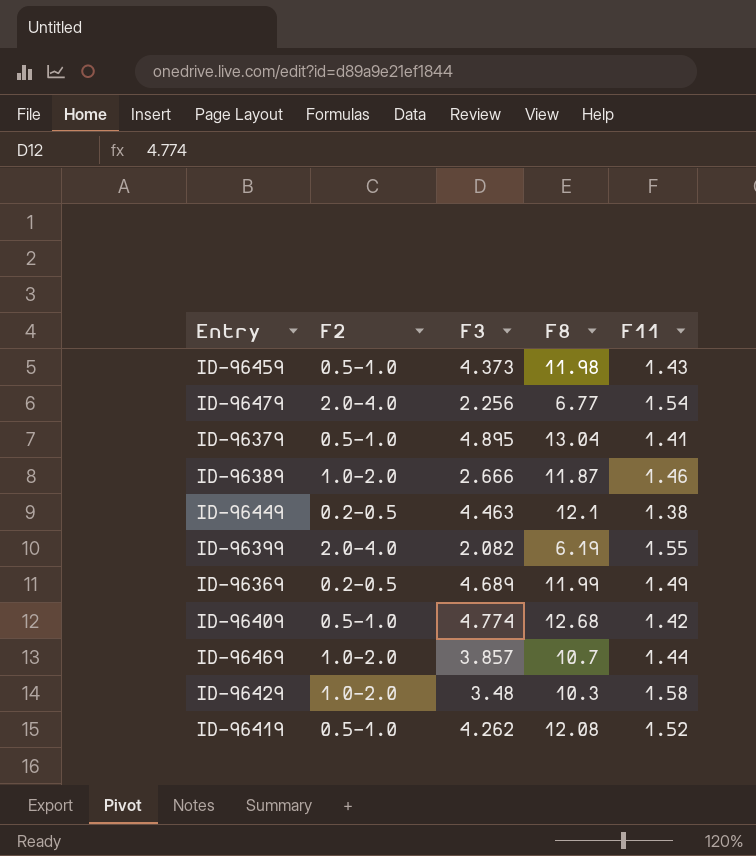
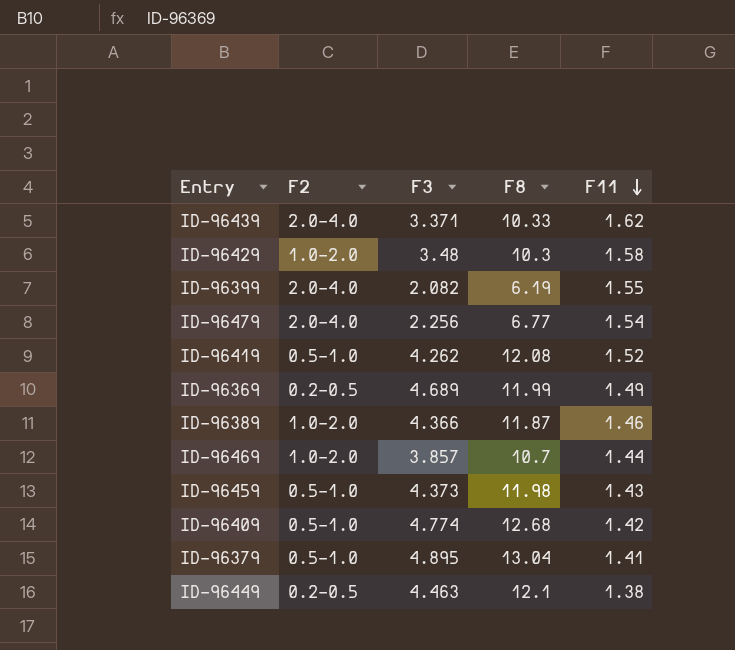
row order: none -> F11 descending
row ID-96439: none -> 2.0-4.0 | 3.371 | 10.33 | 1.62
ID-96389 | F3: 2.666 -> 4.366

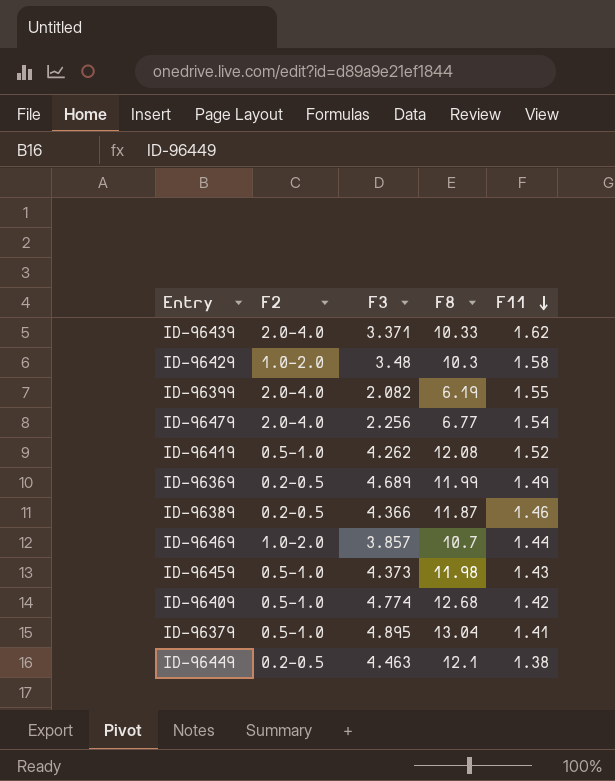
ID-96389 | F2: 1.0-2.0 -> 0.2-0.5

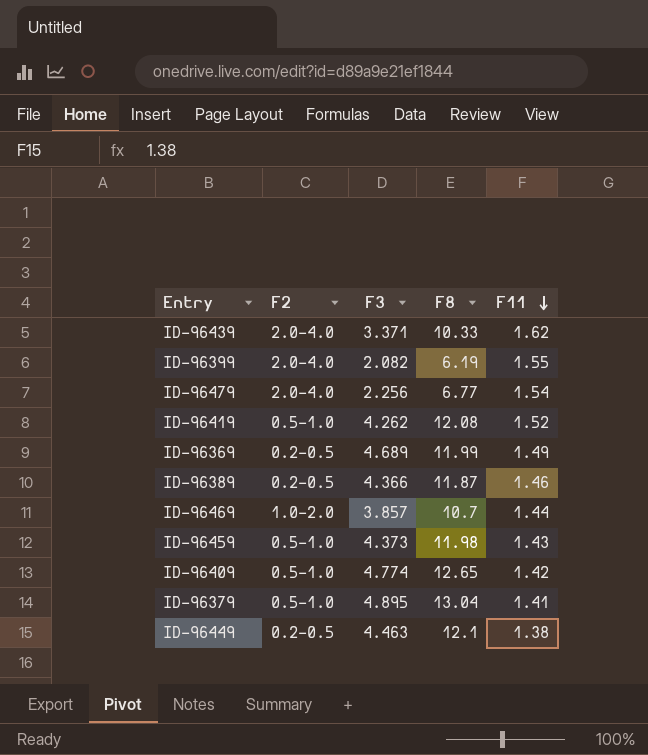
row ID-96429: 1.0-2.0 | 3.48 | 10.3 | 1.58 -> none
ID-96409 | F8: 12.68 -> 12.65

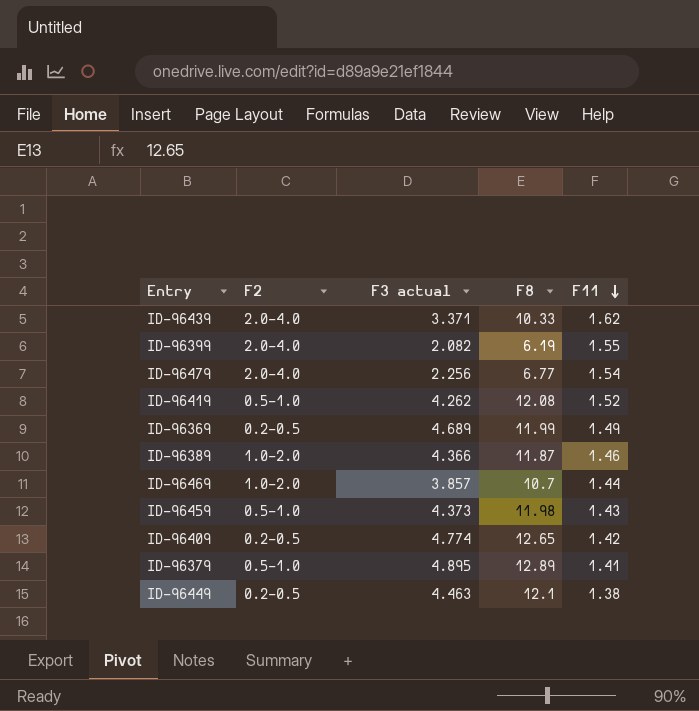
column name: F3 -> F3 actual
ID-96389 | F2: 0.2-0.5 -> 1.0-2.0
ID-96409 | F2: 0.5-1.0 -> 0.2-0.5
ID-96379 | F8: 13.04 -> 12.89

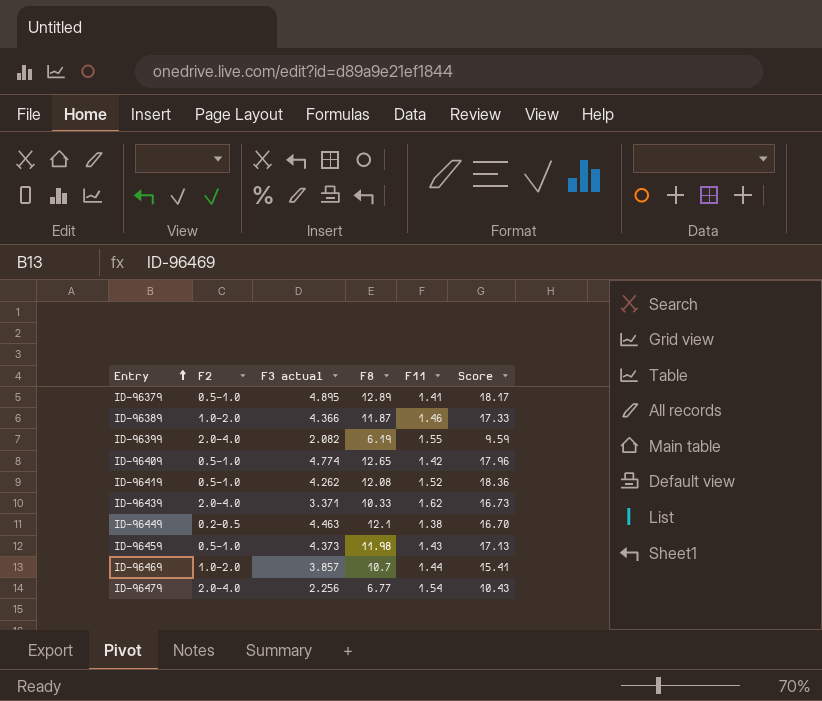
row order: F11 descending -> Entry ascending
column Score | formula: none -> [F8] * [F11]
row ID-96369: 0.2-0.5 | 4.689 | 11.99 | 1.49 -> none
ID-96409 | F2: 0.2-0.5 -> 0.5-1.0

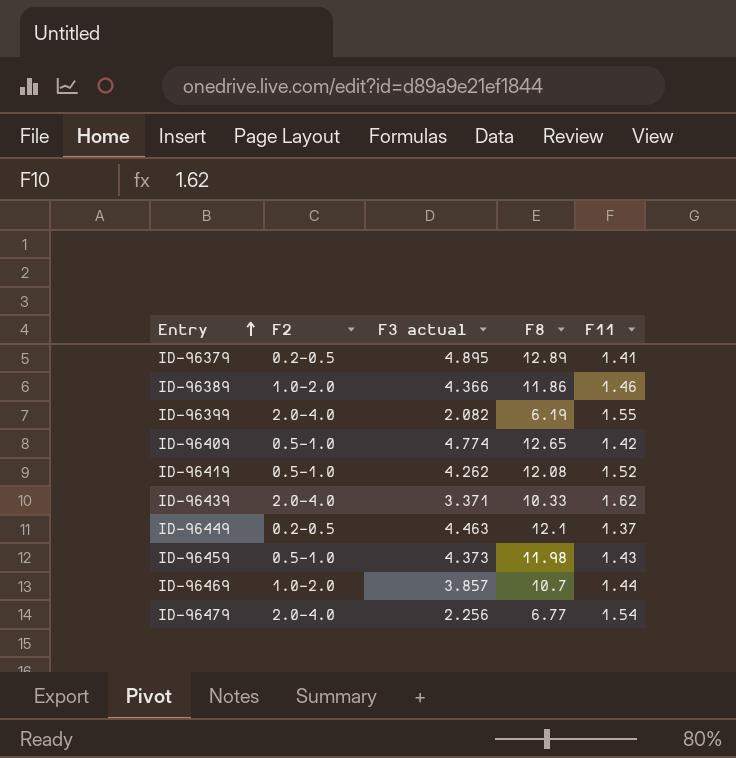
column Score | formula: [F8] * [F11] -> none
ID-96379 | F2: 0.5-1.0 -> 0.2-0.5
ID-96389 | F8: 11.87 -> 11.86
ID-96449 | F11: 1.38 -> 1.37

